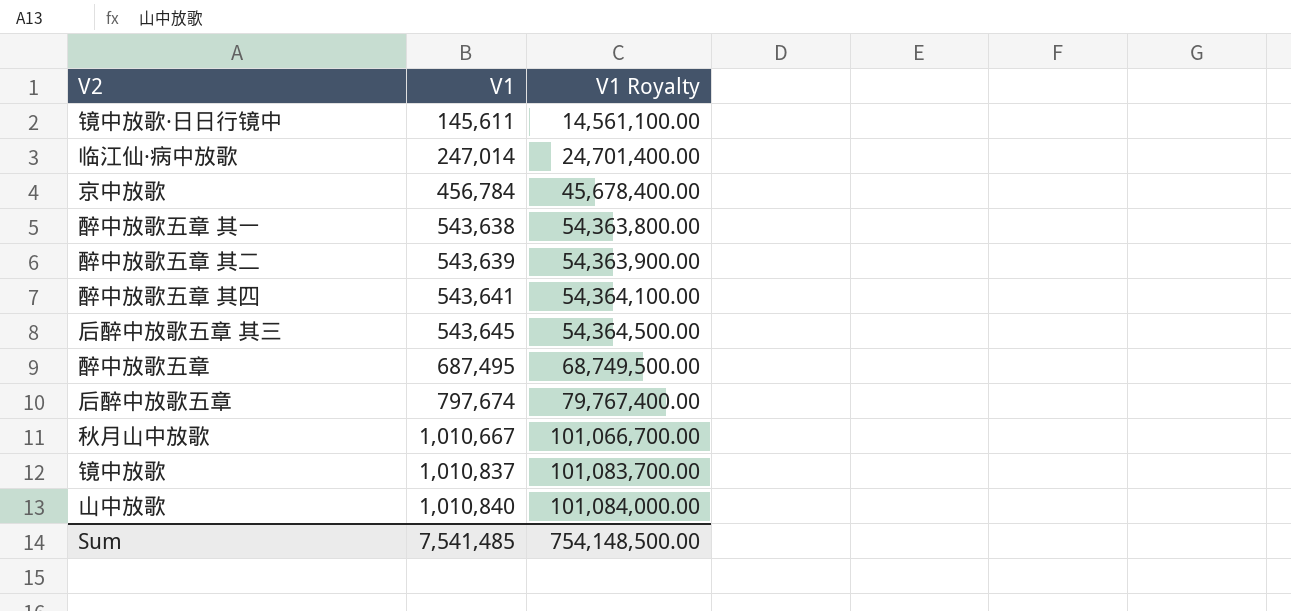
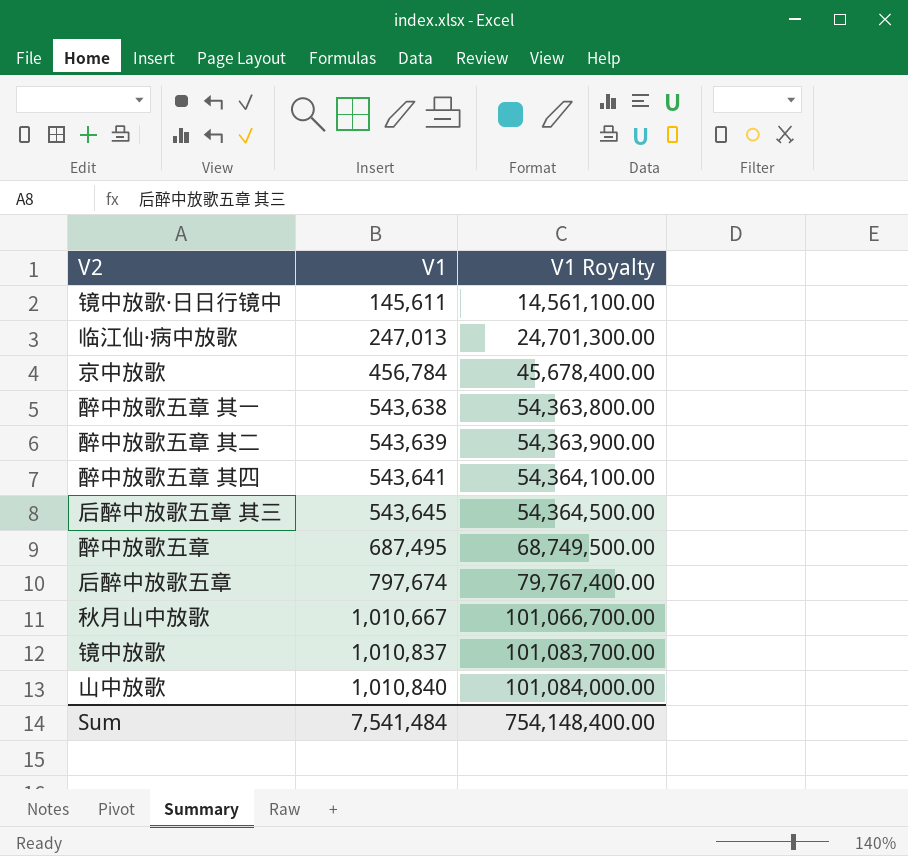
临江仙·病中放歌 | V1: 247,014 -> 247,013
临江仙·病中放歌 | V1 Royalty: 24,701,400.00 -> 24,701,300.00
Sum | V1: 7,541,485 -> 7,541,484
Sum | V1 Royalty: 754,148,500.00 -> 754,148,400.00

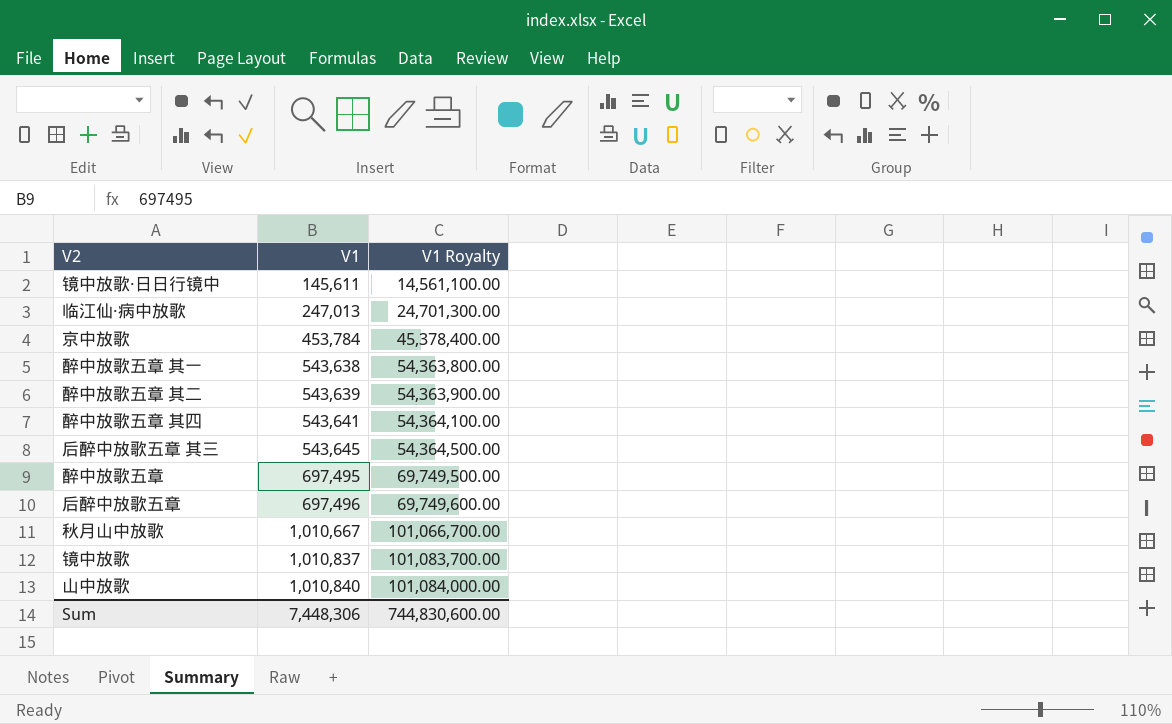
京中放歌 | V1: 456,784 -> 453,784
京中放歌 | V1 Royalty: 45,678,400.00 -> 45,378,400.00
醉中放歌五章 | V1: 687,495 -> 697,495
醉中放歌五章 | V1 Royalty: 68,749,500.00 -> 69,749,500.00
后醉中放歌五章 | V1: 797,674 -> 697,496
后醉中放歌五章 | V1 Royalty: 79,767,400.00 -> 69,749,600.00
Sum | V1: 7,541,484 -> 7,448,306
Sum | V1 Royalty: 754,148,400.00 -> 744,830,600.00

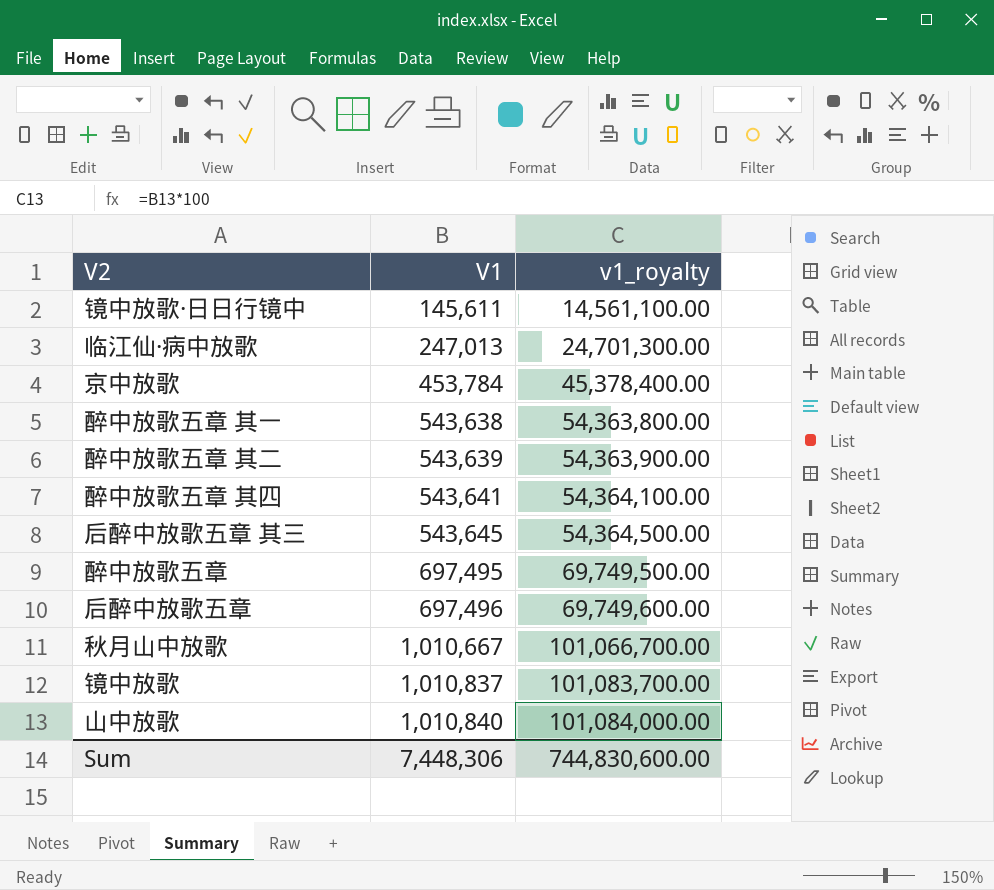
column name: V1 Royalty -> v1_royalty

